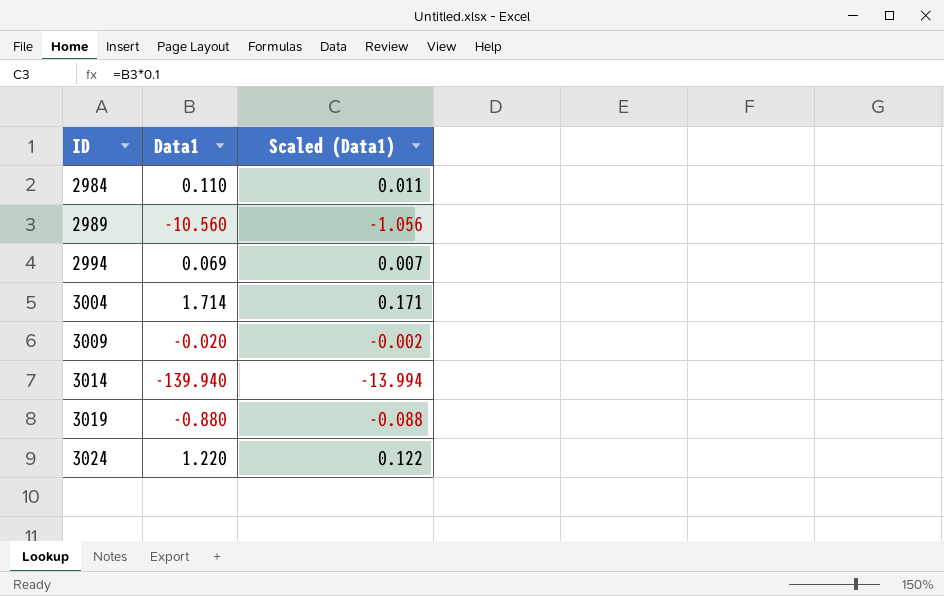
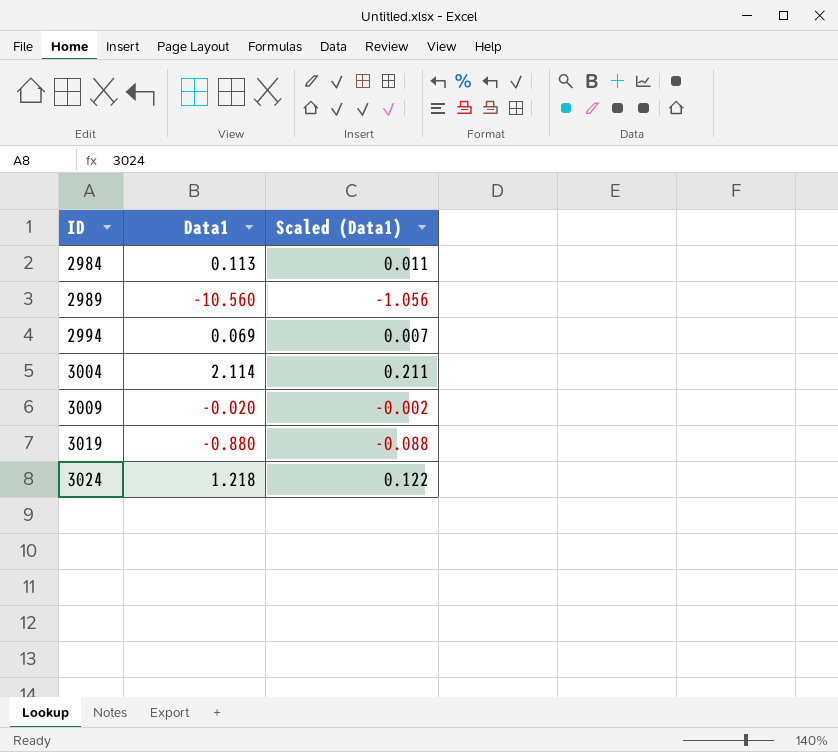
row 3014: -139.940 | -13.994 -> none
2984 | Data1: 0.110 -> 0.113
3004 | Data1: 1.714 -> 2.114
3004 | Scaled (Data1): 0.171 -> 0.211
3024 | Data1: 1.220 -> 1.218

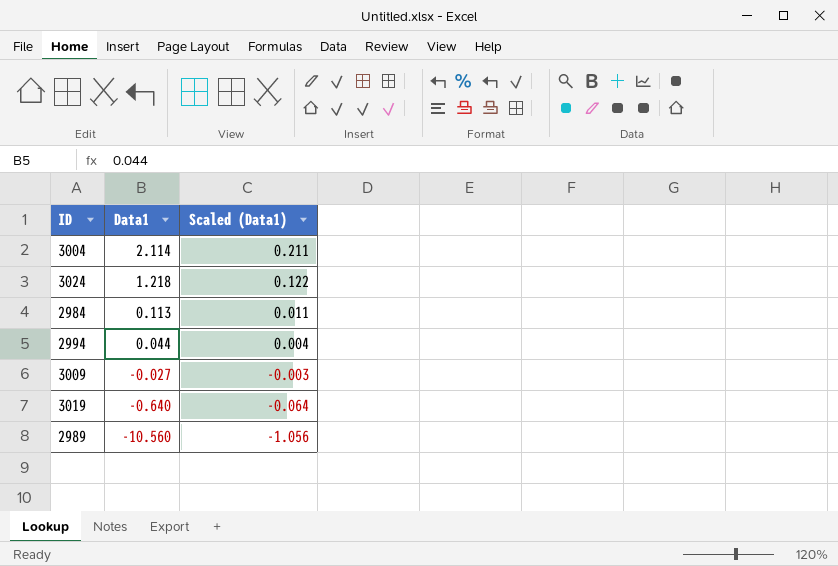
row order: ID ascending -> Data1 descending
2994 | Data1: 0.069 -> 0.044
2994 | Scaled (Data1): 0.007 -> 0.004
3009 | Data1: -0.020 -> -0.027
3009 | Scaled (Data1): -0.002 -> -0.003
3019 | Data1: -0.880 -> -0.640
3019 | Scaled (Data1): -0.088 -> -0.064

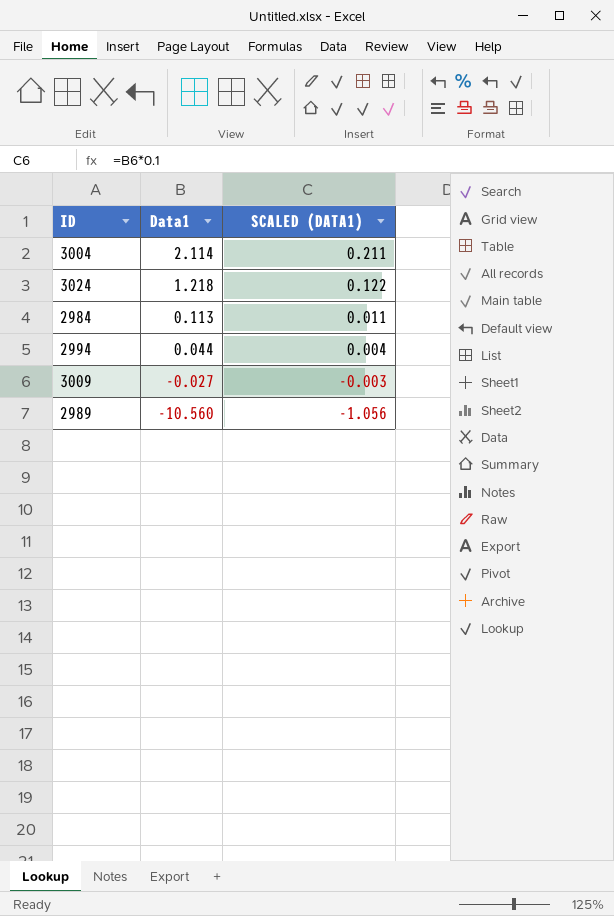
column name: Scaled (Data1) -> SCALED (DATA1)
row 3019: -0.640 | -0.064 -> none

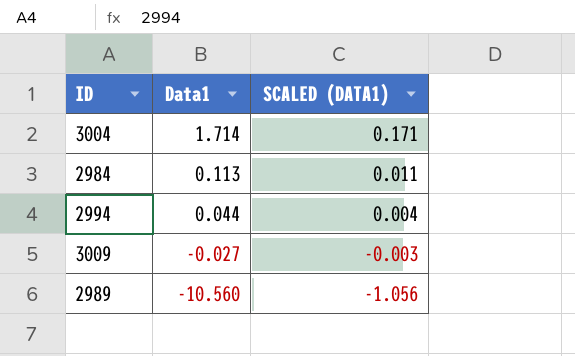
row 3024: 1.218 | 0.122 -> none
3004 | Data1: 2.114 -> 1.714
3004 | SCALED (DATA1): 0.211 -> 0.171

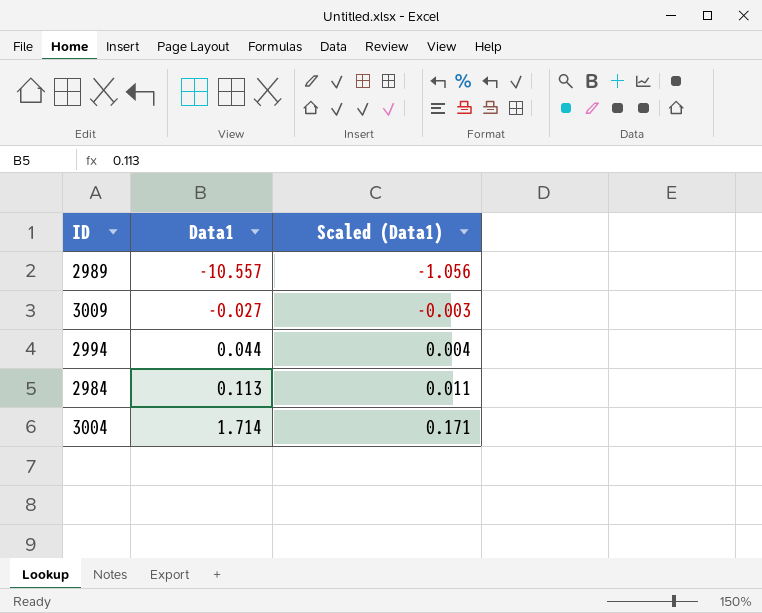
row order: Data1 descending -> Data1 ascending
column name: SCALED (DATA1) -> Scaled (Data1)
2989 | Data1: -10.560 -> -10.557

